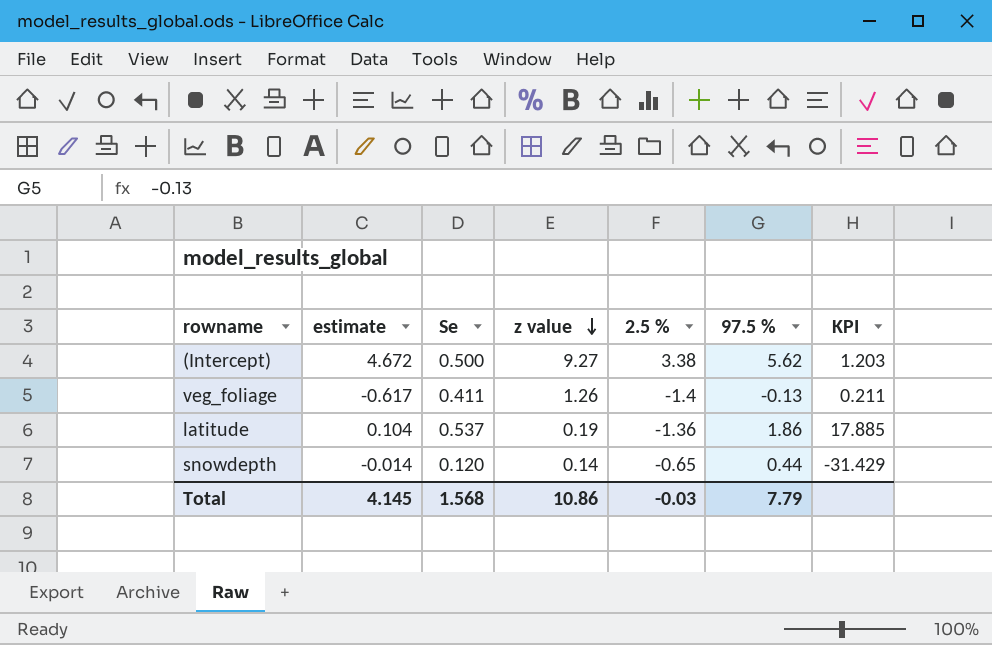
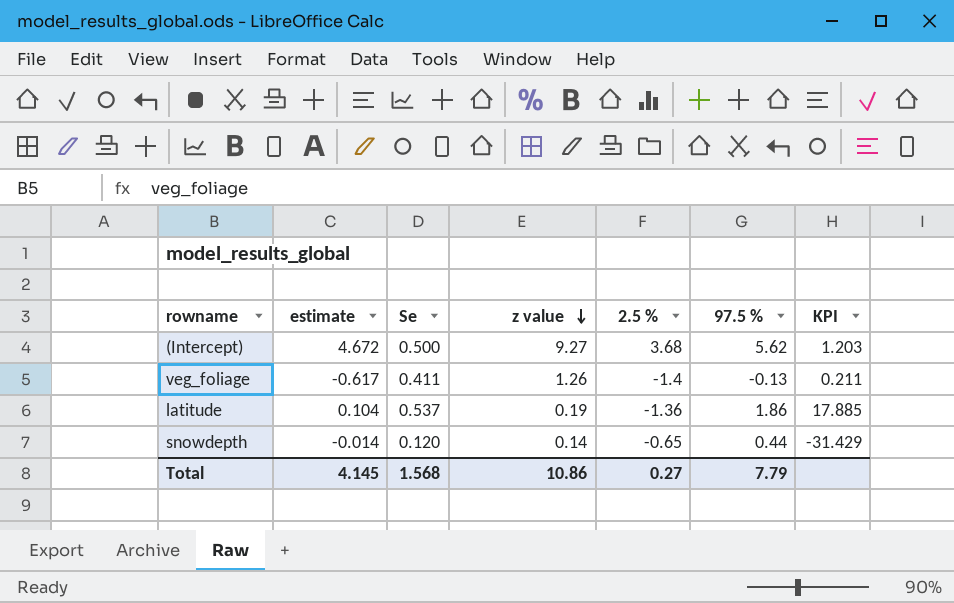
(Intercept) | 2.5 %: 3.38 -> 3.68
Total | 2.5 %: -0.03 -> 0.27

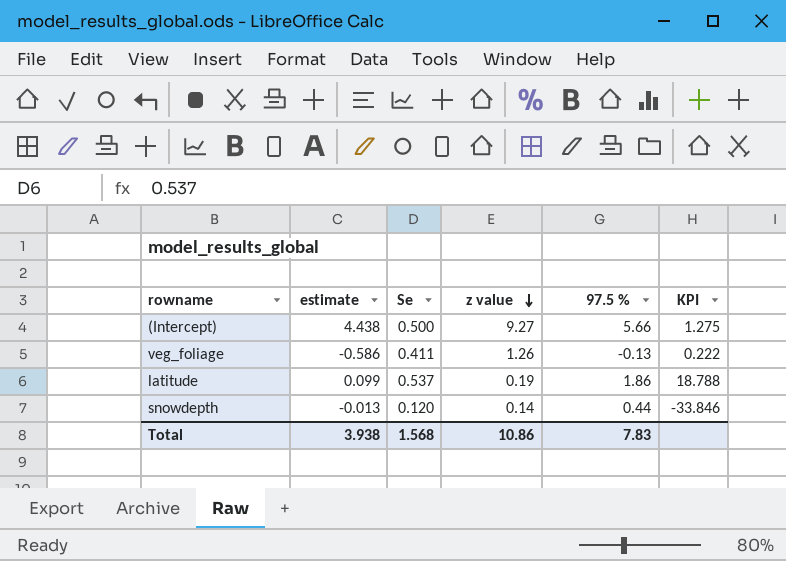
column 2.5 % | position: 5 -> none
(Intercept) | estimate: 4.672 -> 4.438
(Intercept) | 97.5 %: 5.62 -> 5.66
(Intercept) | KPI: 1.203 -> 1.275
veg_foliage | estimate: -0.617 -> -0.586
veg_foliage | KPI: 0.211 -> 0.222
latitude | estimate: 0.104 -> 0.099
latitude | KPI: 17.885 -> 18.788
snowdepth | estimate: -0.014 -> -0.013
snowdepth | KPI: -31.429 -> -33.846
Total | estimate: 4.145 -> 3.938
Total | 97.5 %: 7.79 -> 7.83

